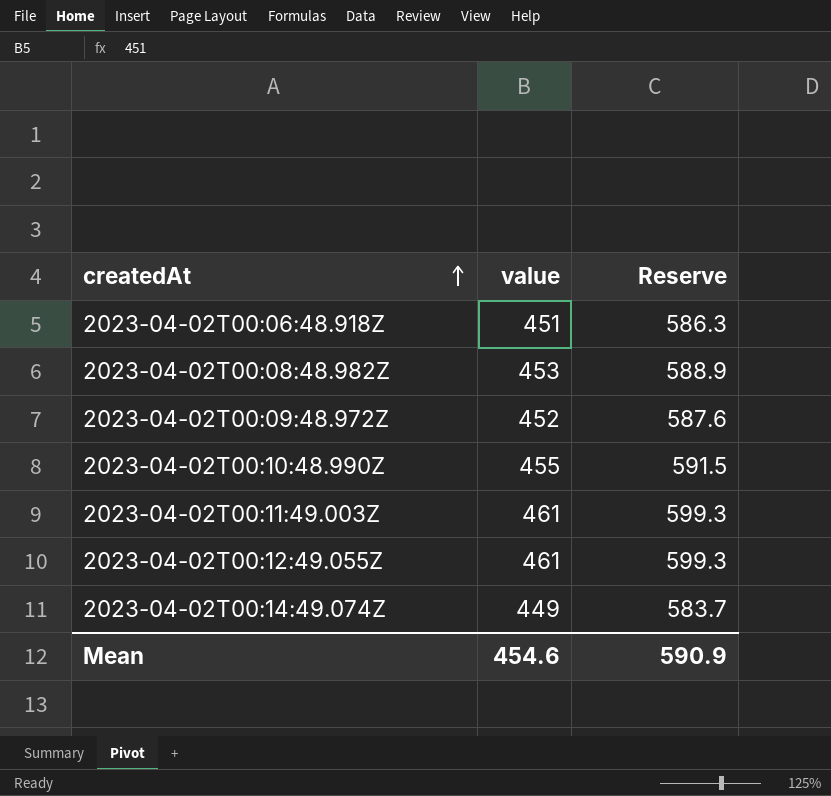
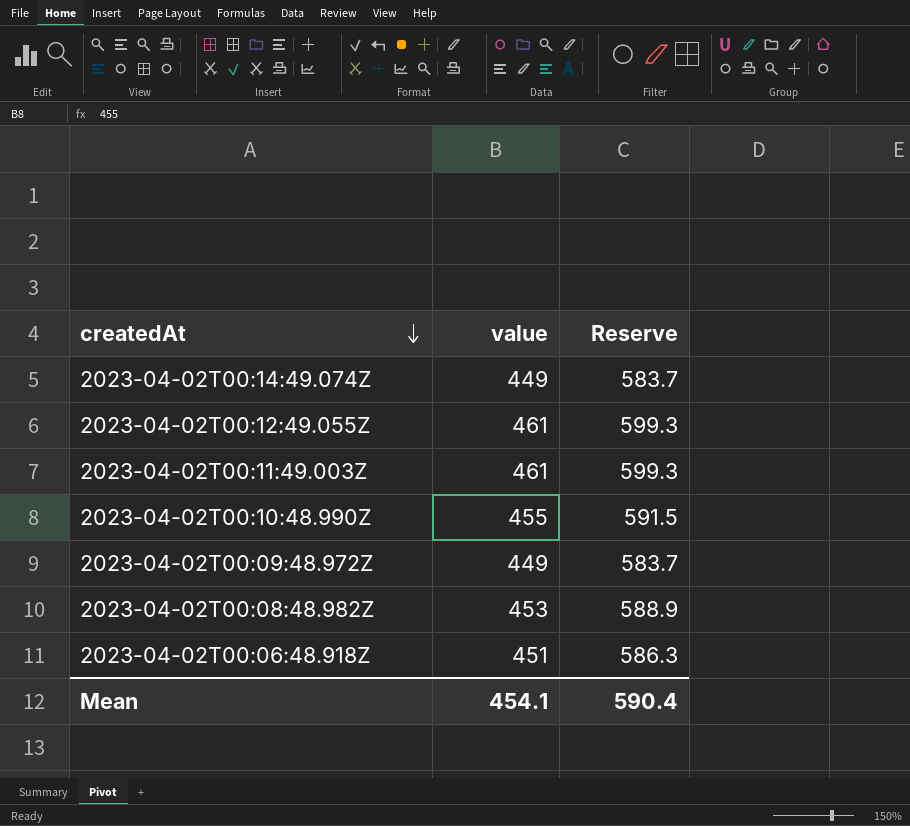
row order: createdAt ascending -> createdAt descending
2023-04-02T00:09:48.972Z | value: 452 -> 449
2023-04-02T00:09:48.972Z | Reserve: 587.6 -> 583.7
Mean | value: 454.6 -> 454.1
Mean | Reserve: 590.9 -> 590.4

